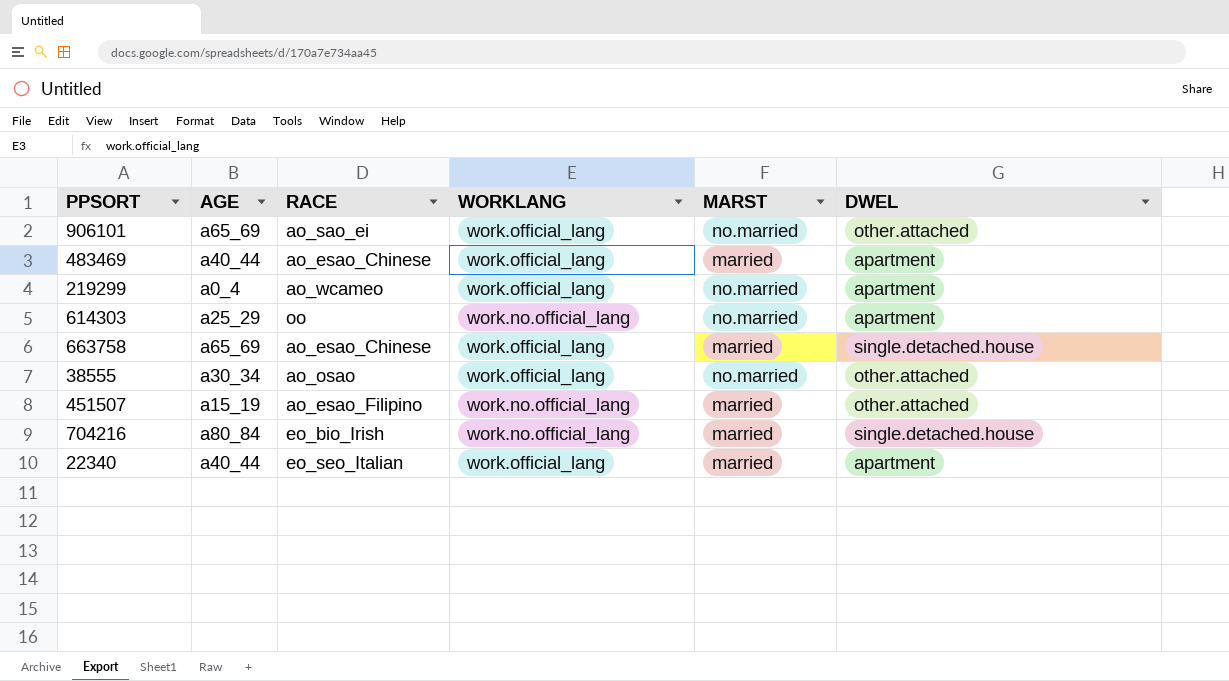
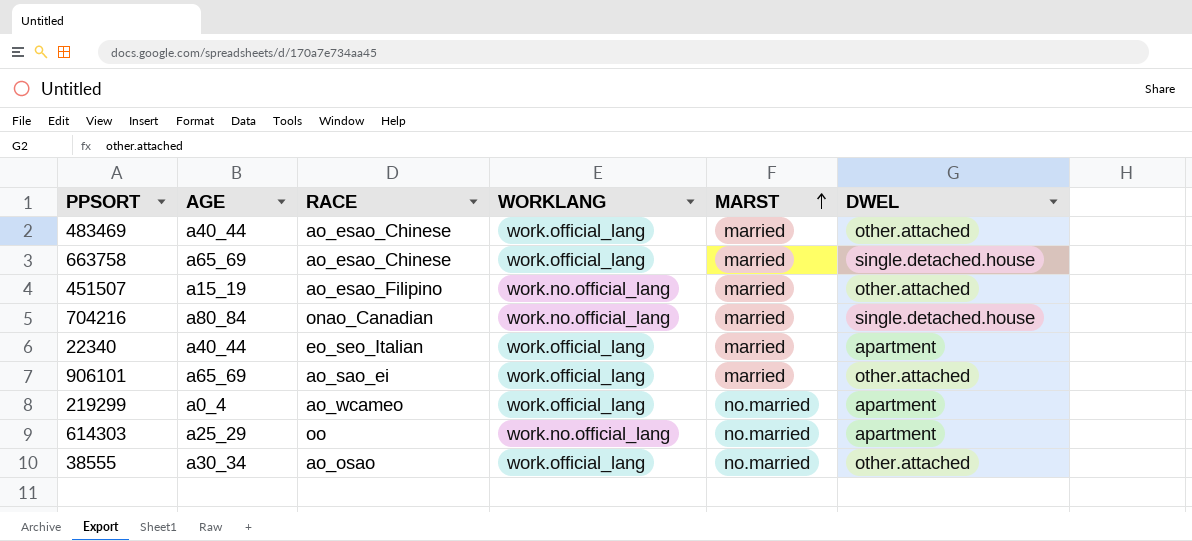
row order: none -> MARST ascending
483469 | DWEL: apartment -> other.attached
704216 | RACE: eo_bio_Irish -> onao_Canadian
906101 | MARST: no.married -> married

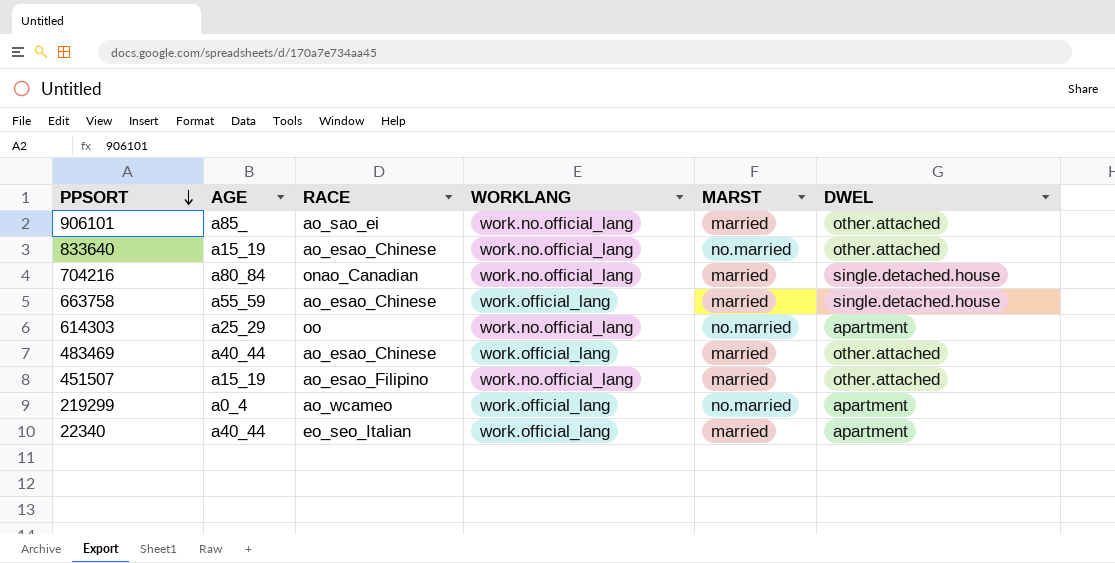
row order: MARST ascending -> PPSORT descending
row 38555: a30_34 | ao_osao | work.official_lang | no.married | other.attached -> none
906101 | AGE: a65_69 -> a85_
906101 | WORKLANG: work.official_lang -> work.no.official_lang
row 833640: none -> a15_19 | ao_esao_Chinese | work.no.official_lang | no.married | other.attached
663758 | AGE: a65_69 -> a55_59

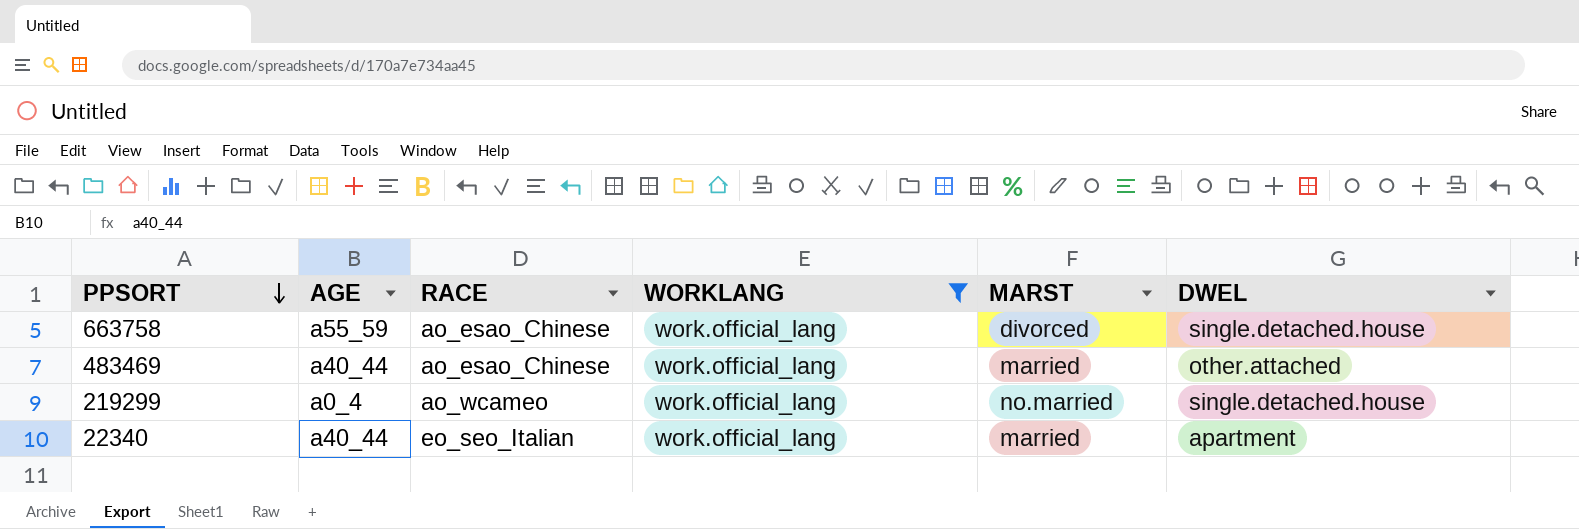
filter: none -> WORKLANG = work.official_lang
663758 | MARST: married -> divorced
219299 | DWEL: apartment -> single.detached.house

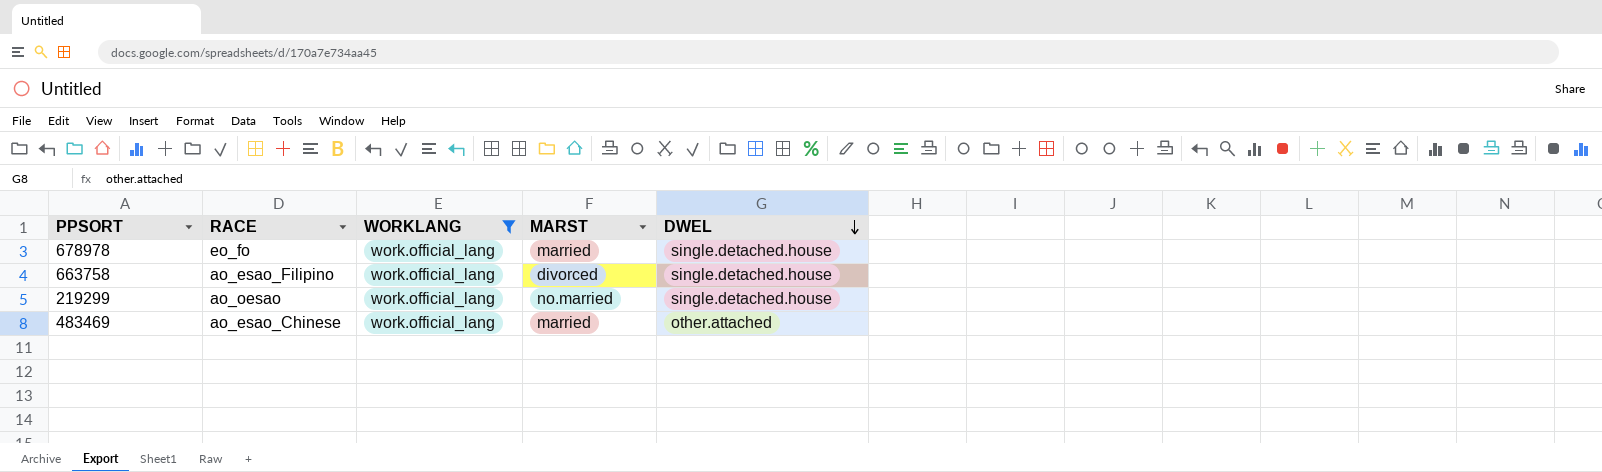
row order: PPSORT descending -> DWEL descending
column AGE | position: 2 -> none
row 22340: a40_44 | eo_seo_Italian | work.official_lang | married | apartment -> none
row 678978: none -> eo_fo | work.official_lang | married | single.detached.house
663758 | RACE: ao_esao_Chinese -> ao_esao_Filipino
219299 | RACE: ao_wcameo -> ao_oesao

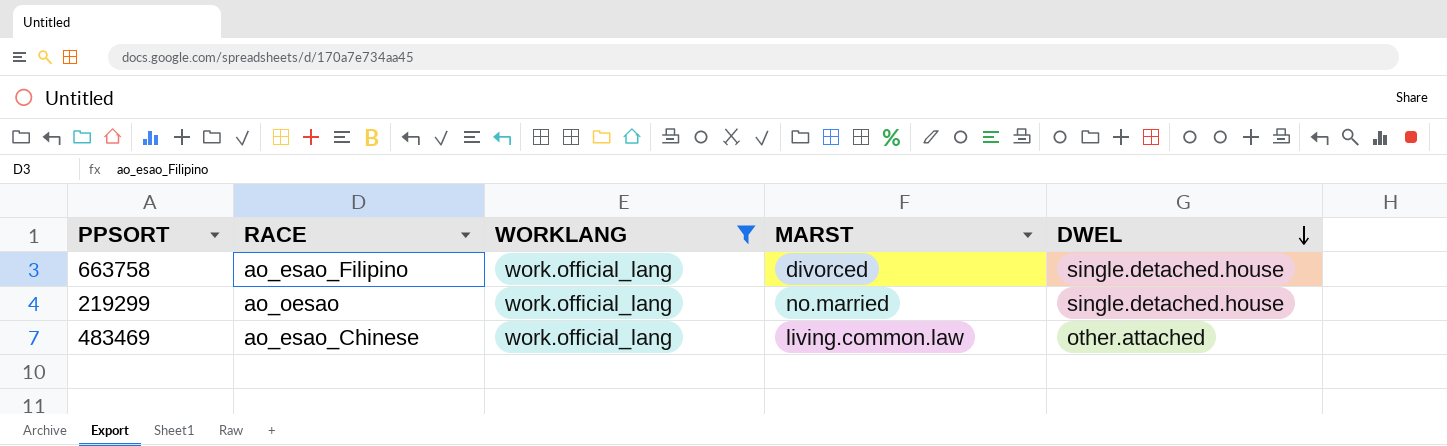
row 678978: eo_fo | work.official_lang | married | single.detached.house -> none
483469 | MARST: married -> living.common.law

